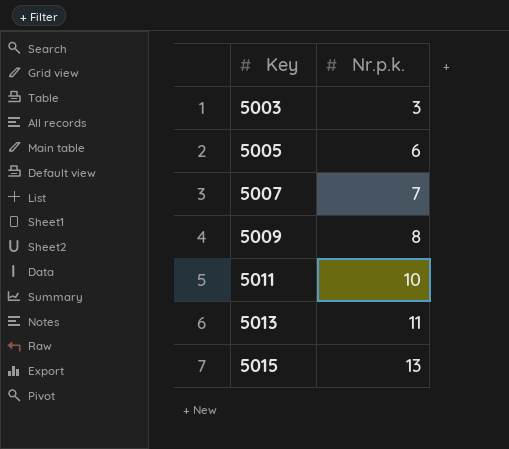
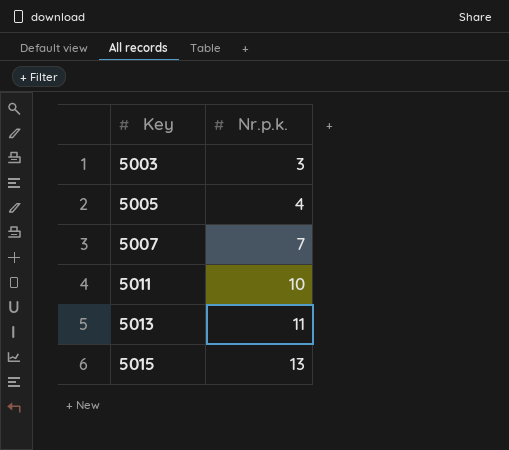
row 5009: 8 -> none
5005 | Nr.p.k.: 6 -> 4

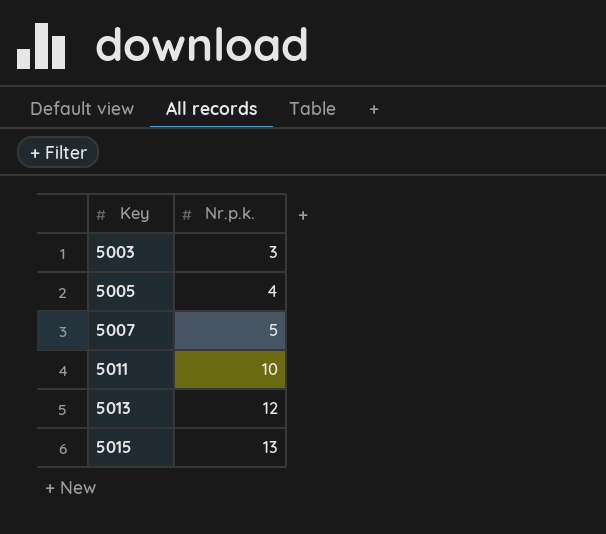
5007 | Nr.p.k.: 7 -> 5
5013 | Nr.p.k.: 11 -> 12

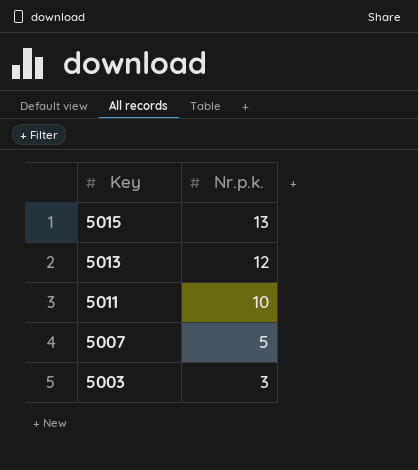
row order: Key ascending -> Key descending
row 5005: 4 -> none

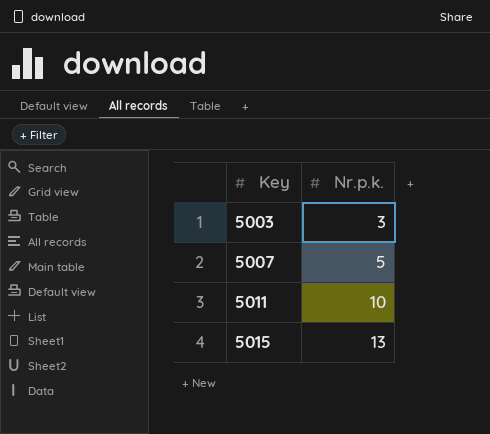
row order: Key descending -> Key ascending
row 5013: 12 -> none

